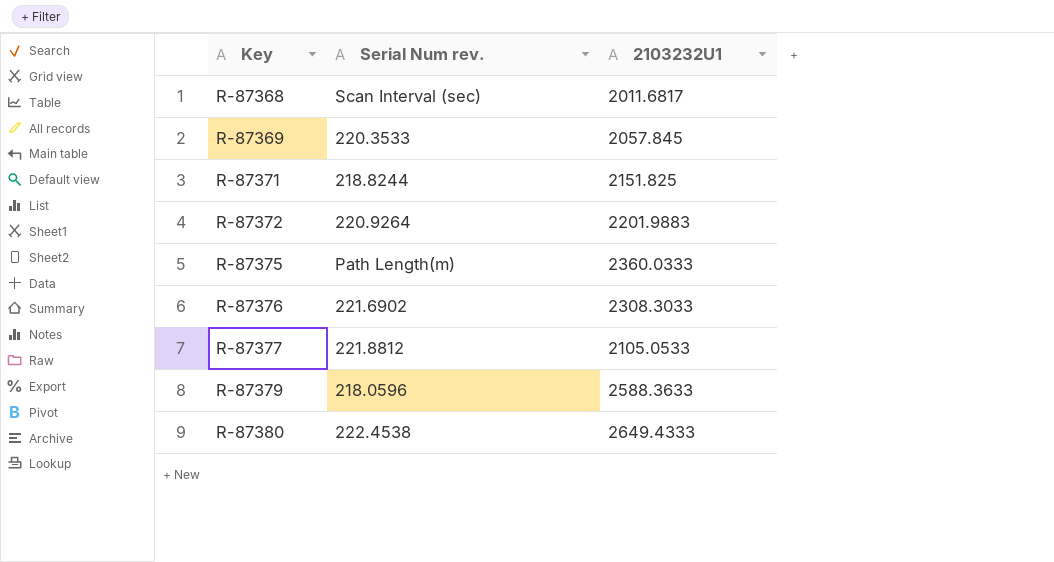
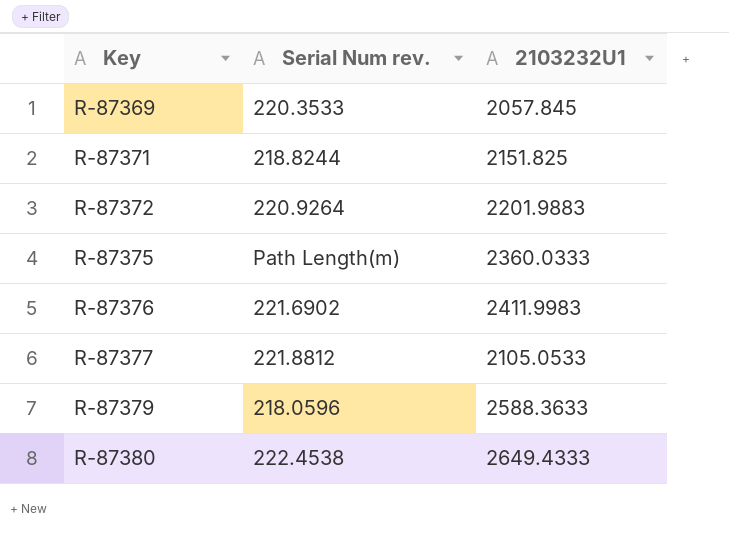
row R-87368: Scan Interval (sec) | 2011.6817 -> none
R-87376 | 2103232U1: 2308.3033 -> 2411.9983

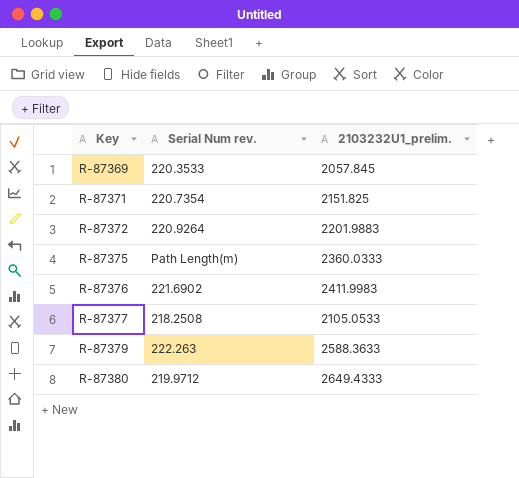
column name: 2103232U1 -> 2103232U1_prelim.
R-87371 | Serial Num rev.: 218.8244 -> 220.7354
R-87377 | Serial Num rev.: 221.8812 -> 218.2508
R-87379 | Serial Num rev.: 218.0596 -> 222.263
R-87380 | Serial Num rev.: 222.4538 -> 219.9712

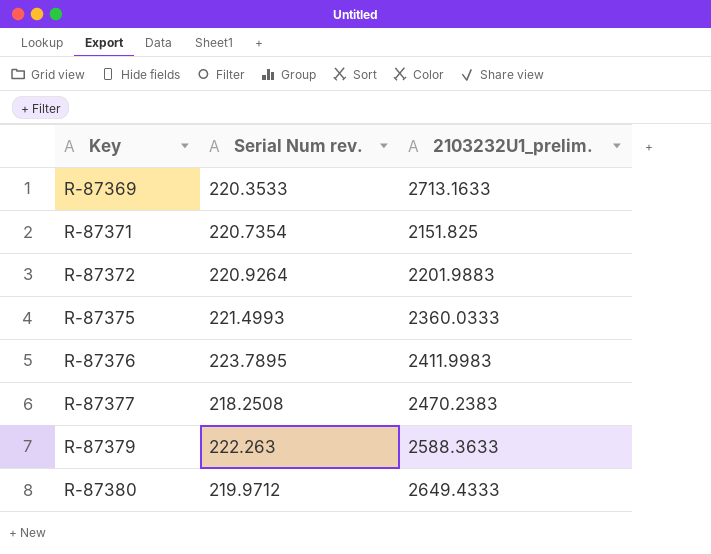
R-87369 | 2103232U1_prelim.: 2057.845 -> 2713.1633
R-87375 | Serial Num rev.: Path Length(m) -> 221.4993
R-87376 | Serial Num rev.: 221.6902 -> 223.7895
R-87377 | 2103232U1_prelim.: 2105.0533 -> 2470.2383

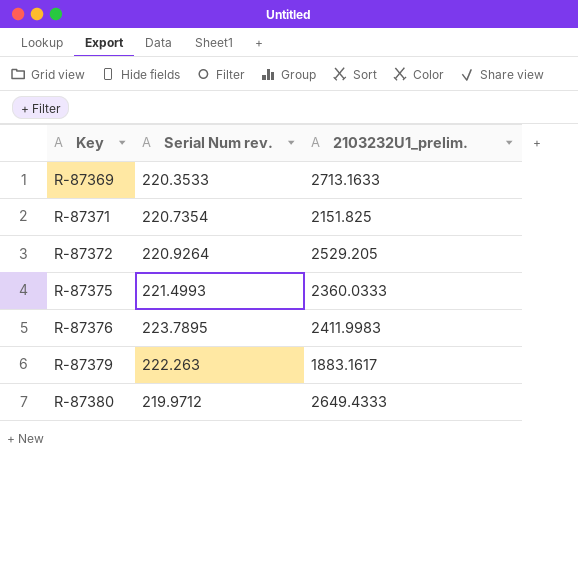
row R-87377: 218.2508 | 2470.2383 -> none
R-87372 | 2103232U1_prelim.: 2201.9883 -> 2529.205
R-87379 | 2103232U1_prelim.: 2588.3633 -> 1883.1617

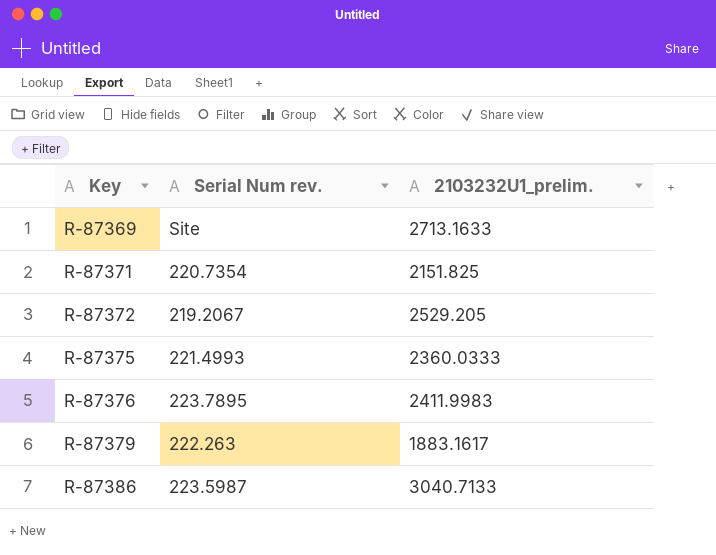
row R-87380: 219.9712 | 2649.4333 -> none
R-87369 | Serial Num rev.: 220.3533 -> Site
R-87372 | Serial Num rev.: 220.9264 -> 219.2067
row R-87386: none -> 223.5987 | 3040.7133

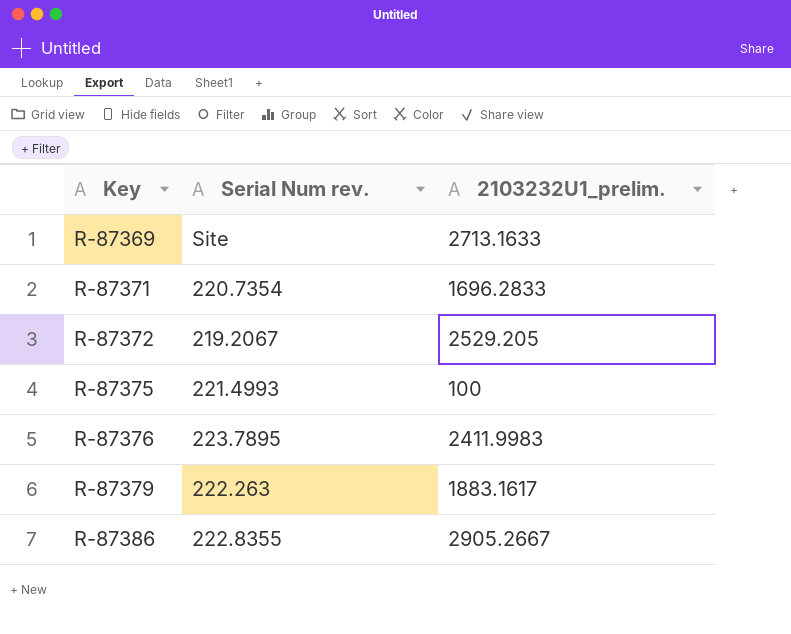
R-87371 | 2103232U1_prelim.: 2151.825 -> 1696.2833
R-87375 | 2103232U1_prelim.: 2360.0333 -> 100
R-87386 | Serial Num rev.: 223.5987 -> 222.8355
R-87386 | 2103232U1_prelim.: 3040.7133 -> 2905.2667

